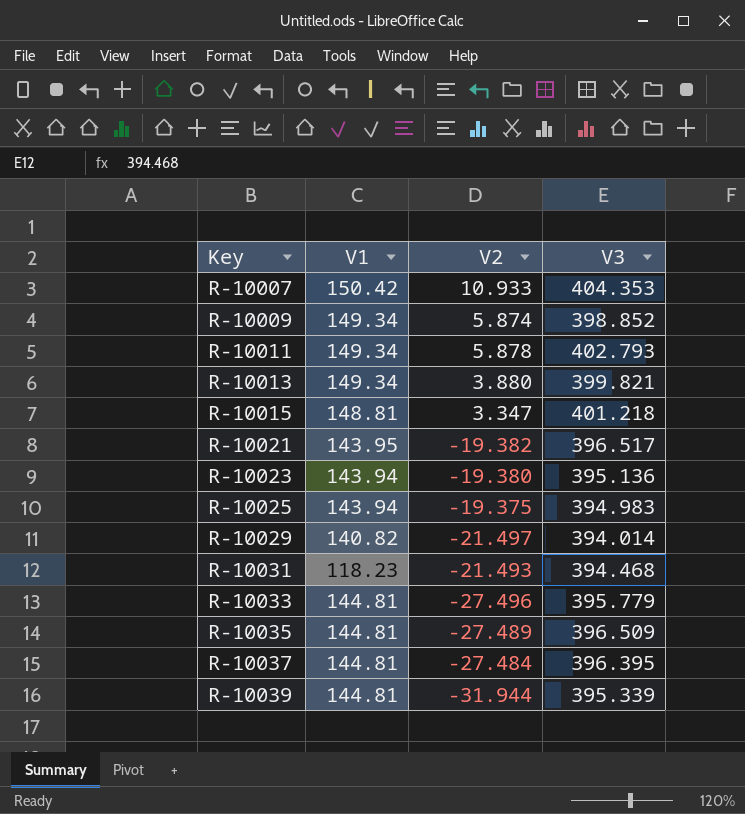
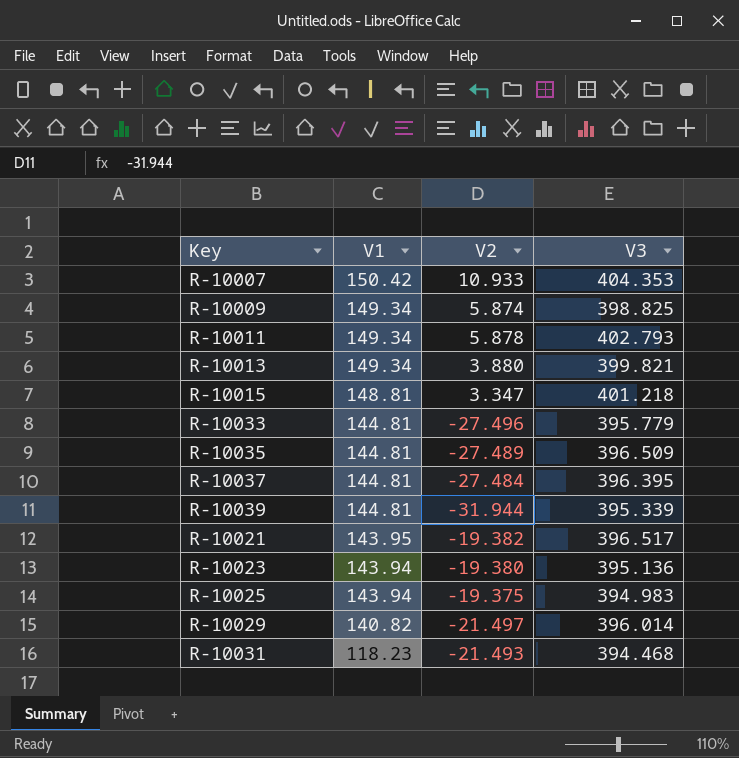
row order: Key ascending -> V1 descending
R-10009 | V3: 398.852 -> 398.825
R-10029 | V3: 394.014 -> 396.014

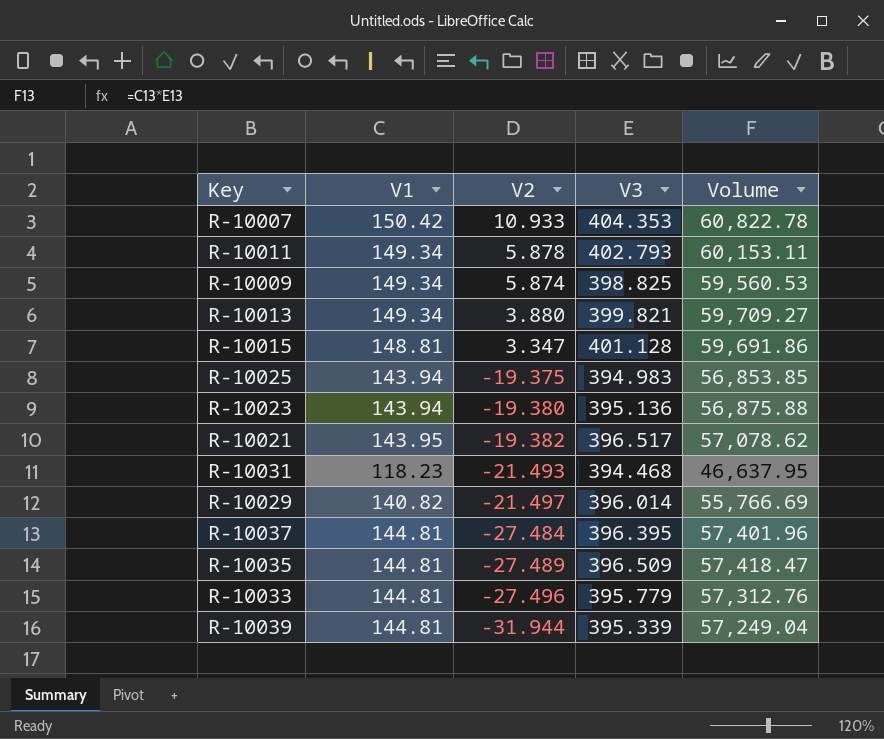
row order: V1 descending -> V2 descending
column Volume | formula: none -> [V1] * [V3]
R-10015 | V3: 401.218 -> 401.128

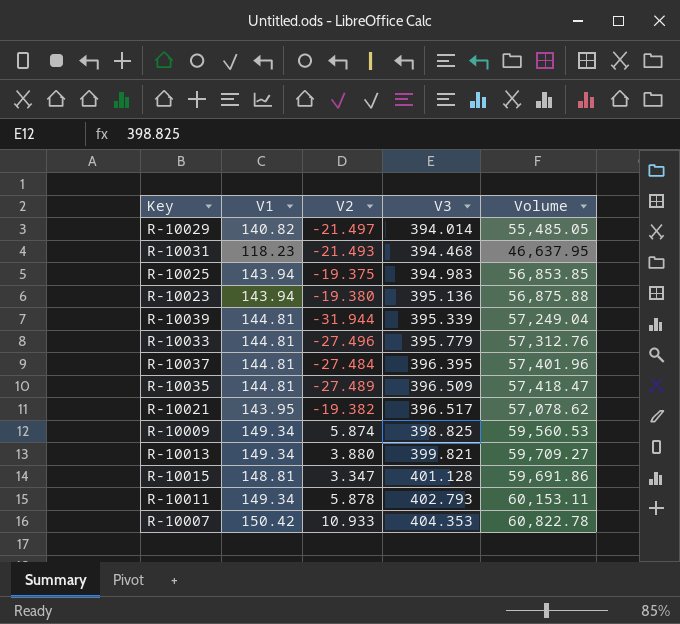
row order: V2 descending -> V3 ascending
R-10029 | V3: 396.014 -> 394.014
R-10029 | Volume: 55,766.69 -> 55,485.05

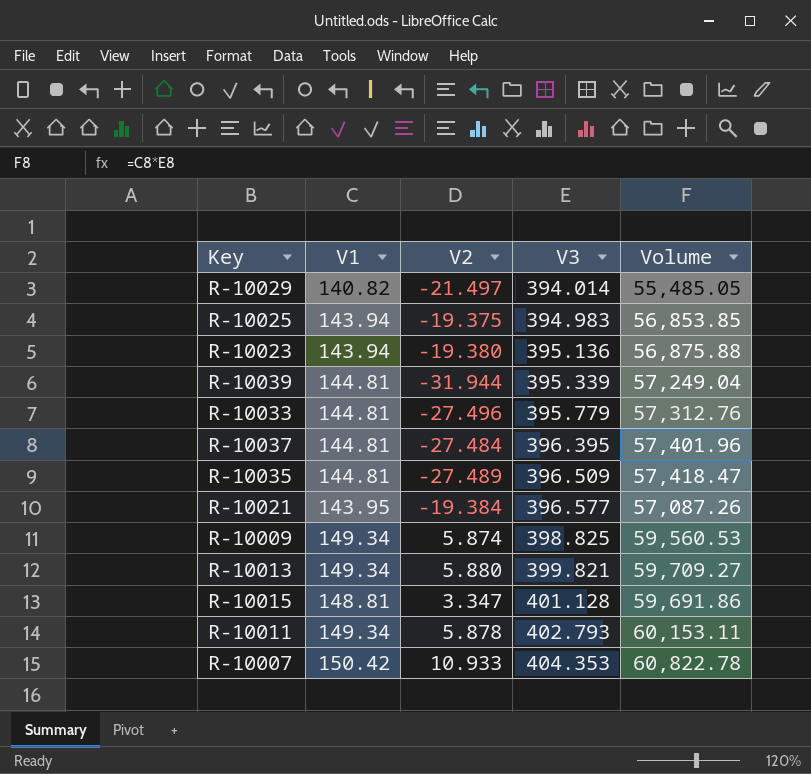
row R-10031: 118.23 | -21.493 | 394.468 | 46,637.95 -> none
R-10021 | V2: -19.382 -> -19.384
R-10021 | V3: 396.517 -> 396.577
R-10021 | Volume: 57,078.62 -> 57,087.26
R-10013 | V2: 3.880 -> 5.880

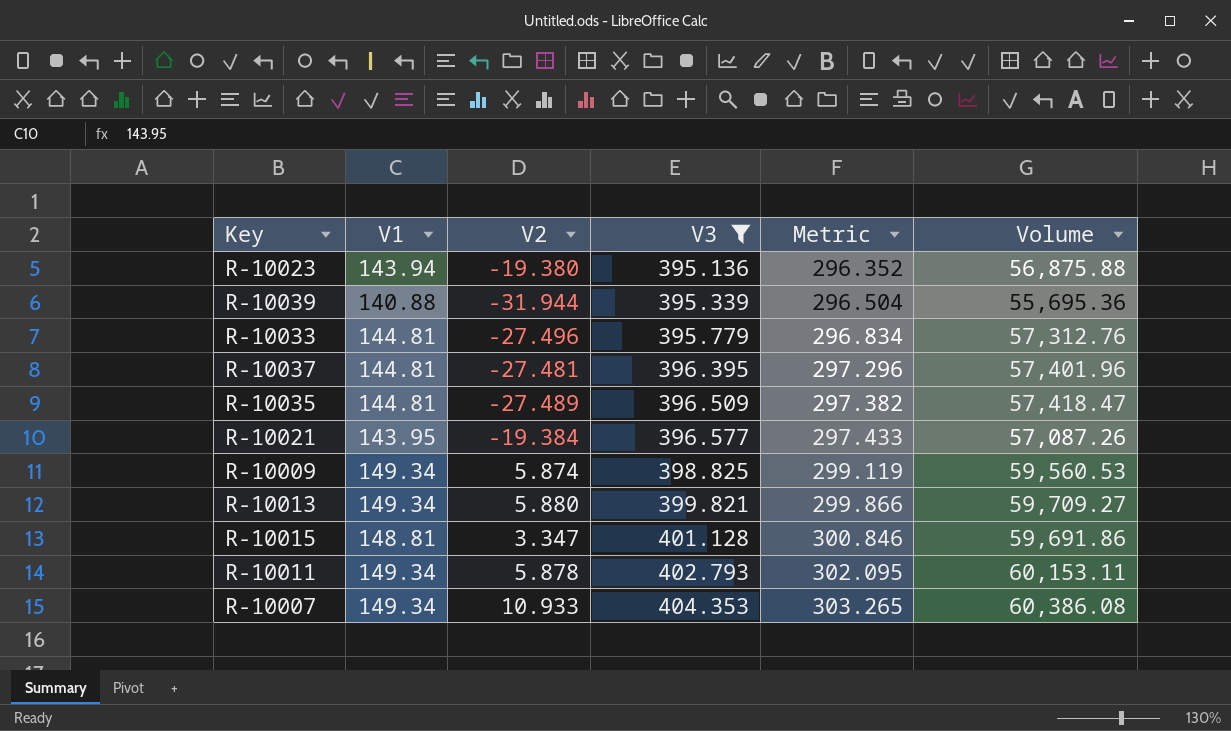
filter: none -> V3 >= 395.136
column Metric | formula: none -> [V3] * 0.75
R-10039 | V1: 144.81 -> 140.88
R-10039 | Volume: 57,249.04 -> 55,695.36
R-10037 | V2: -27.484 -> -27.481
R-10007 | V1: 150.42 -> 149.34
R-10007 | Volume: 60,822.78 -> 60,386.08

